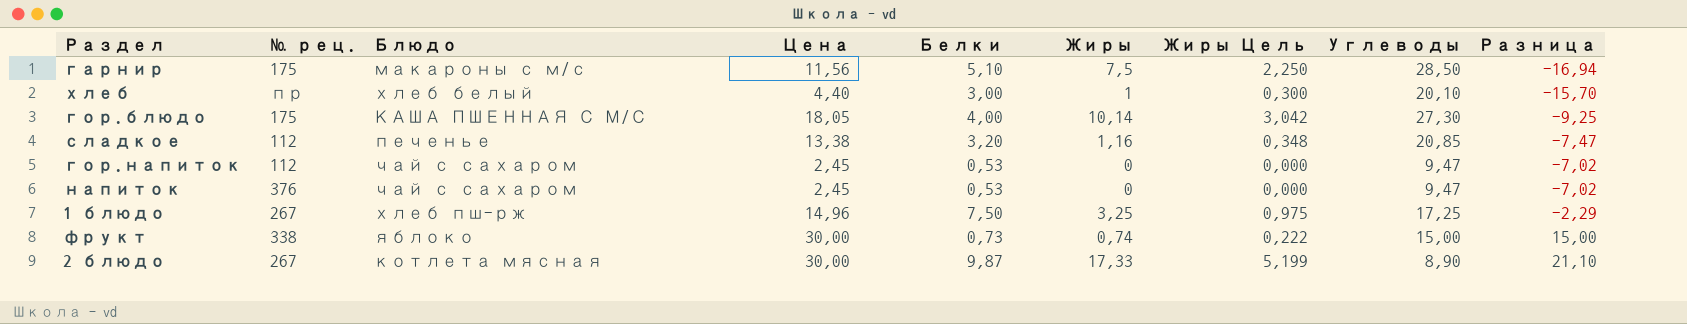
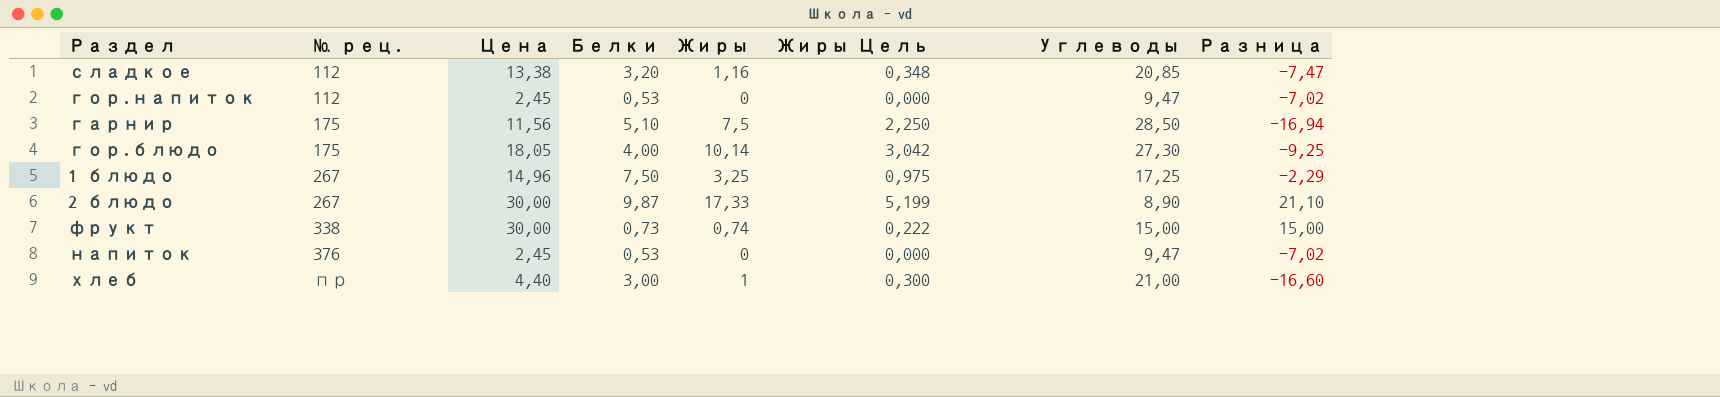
row order: Разница ascending -> № рец. ascending
column Блюдо | position: 3 -> none
хлеб | Углеводы: 20,10 -> 21,00
хлеб | Разница: -15,70 -> -16,60

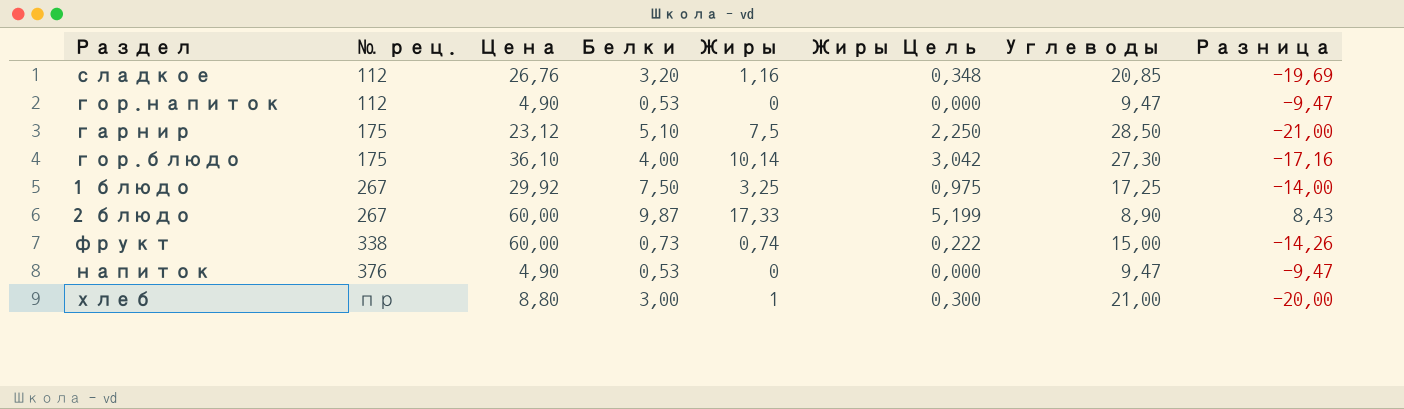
column Разница | formula: [Цена] - [Углеводы] -> [Жиры] - [Углеводы]
сладкое | Цена: 13,38 -> 26,76
гор.напиток | Цена: 2,45 -> 4,90
гарнир | Цена: 11,56 -> 23,12
гор.блюдо | Цена: 18,05 -> 36,10
1 блюдо | Цена: 14,96 -> 29,92
2 блюдо | Цена: 30,00 -> 60,00
фрукт | Цена: 30,00 -> 60,00
напиток | Цена: 2,45 -> 4,90
хлеб | Цена: 4,40 -> 8,80

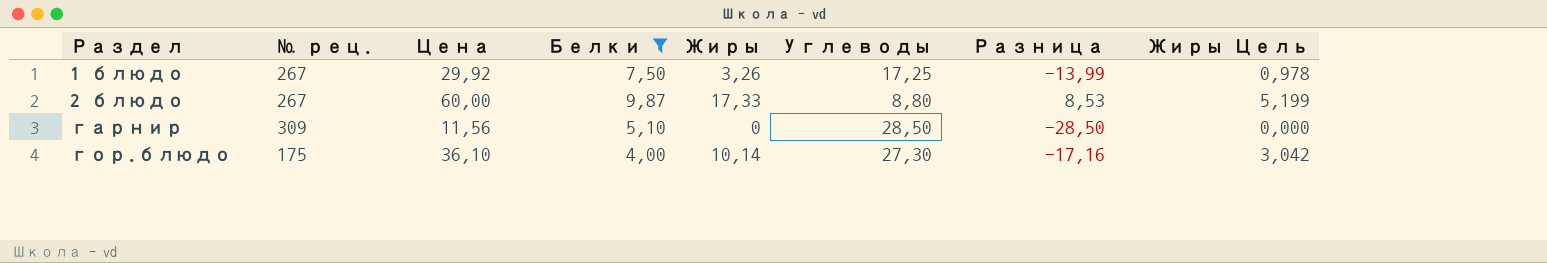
filter: none -> Белки >= 4,00
row order: № рец. ascending -> Раздел ascending
column Жиры Цель | position: 6 -> 8
1 блюдо | Жиры: 3,25 -> 3,26
1 блюдо | Разница: -14,00 -> -13,99
1 блюдо | Жиры Цель: 0,975 -> 0,978
2 блюдо | Углеводы: 8,90 -> 8,80
2 блюдо | Разница: 8,43 -> 8,53
гарнир | № рец.: 175 -> 309
гарнир | Цена: 23,12 -> 11,56
гарнир | Жиры: 7,5 -> 0
гарнир | Разница: -21,00 -> -28,50
гарнир | Жиры Цель: 2,250 -> 0,000

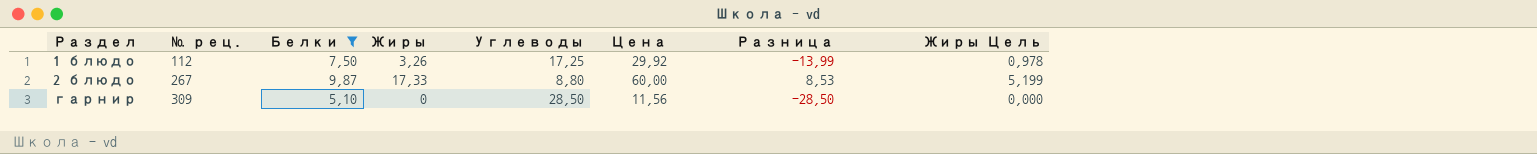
column Цена | position: 3 -> 6
row гор.блюдо: 175 | 36,10 | 4,00 | 10,14 | 27,30 | -17,16 | 3,042 -> none
1 блюдо | № рец.: 267 -> 112

